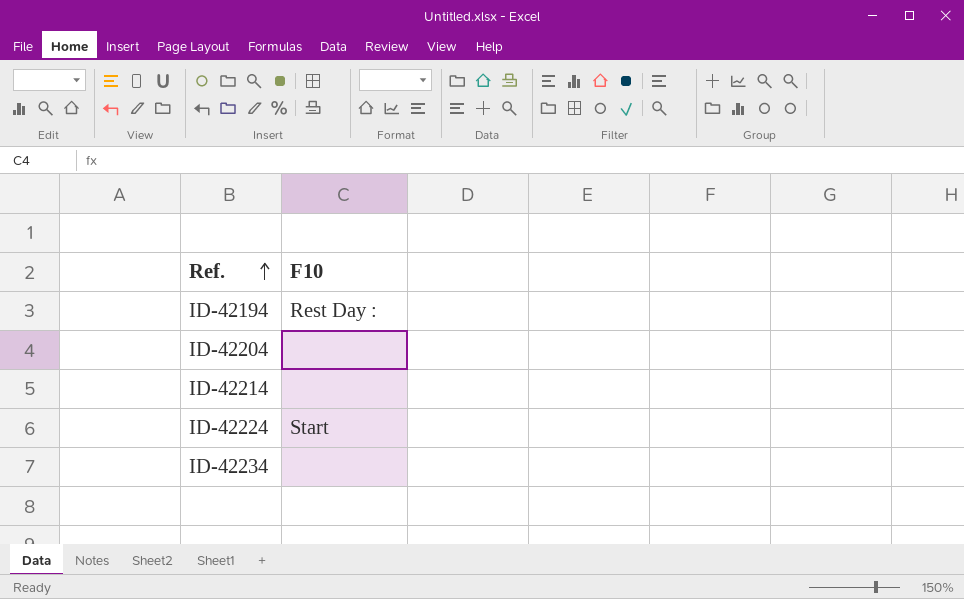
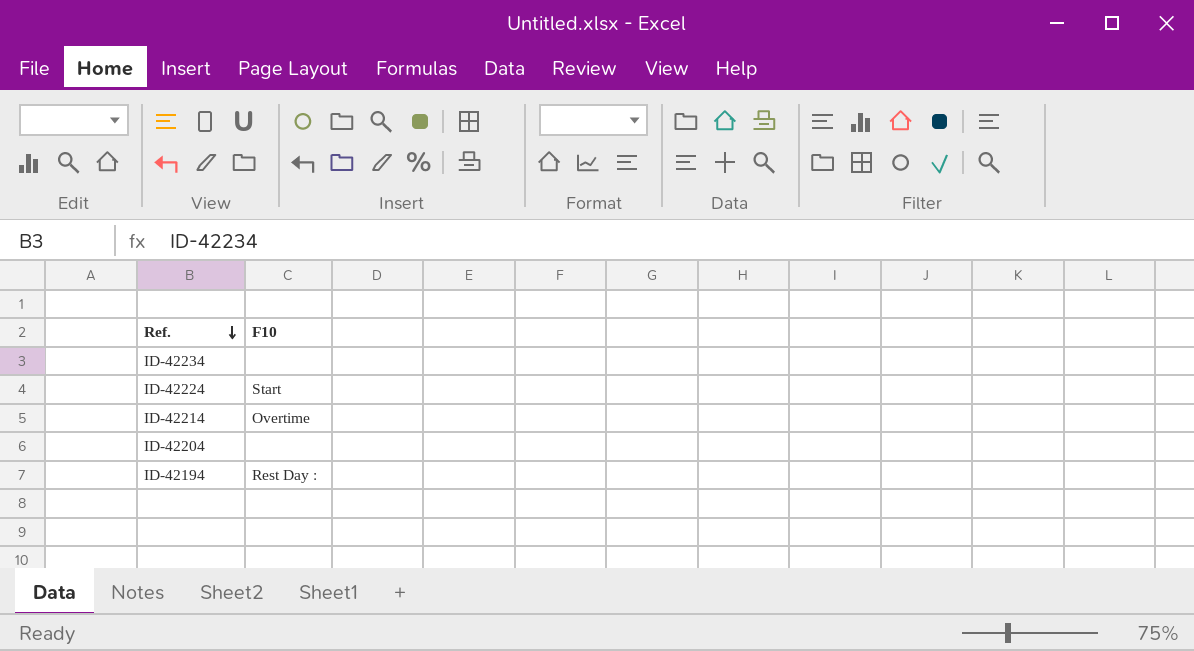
row order: Ref. ascending -> Ref. descending
ID-42214 | F10: none -> Overtime

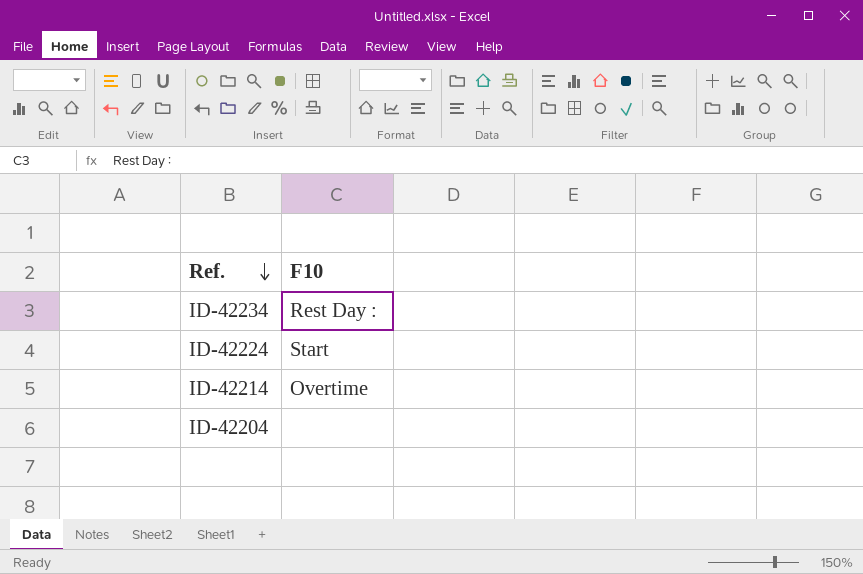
row ID-42194: Rest Day : -> none
ID-42234 | F10: none -> Rest Day :

